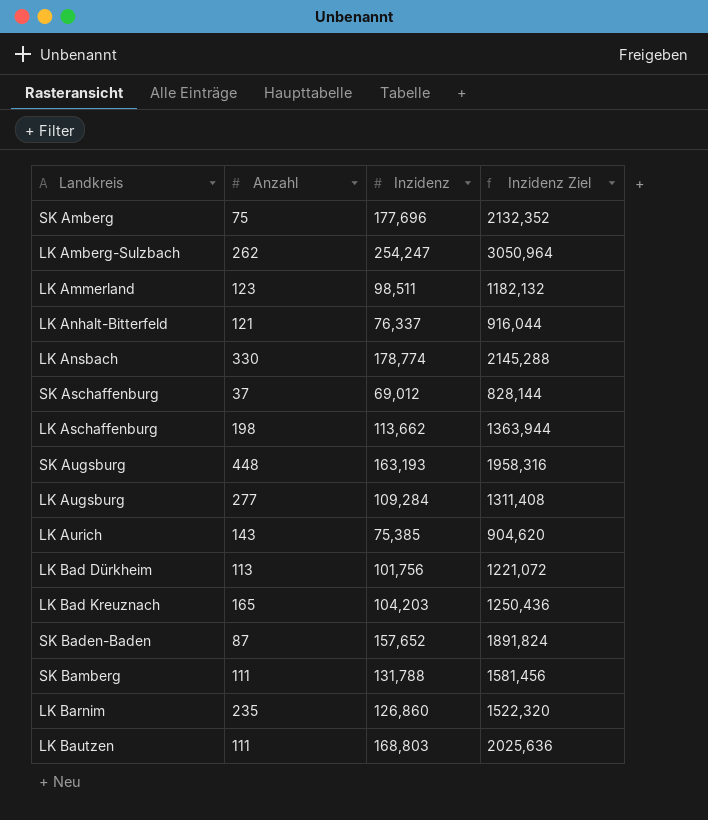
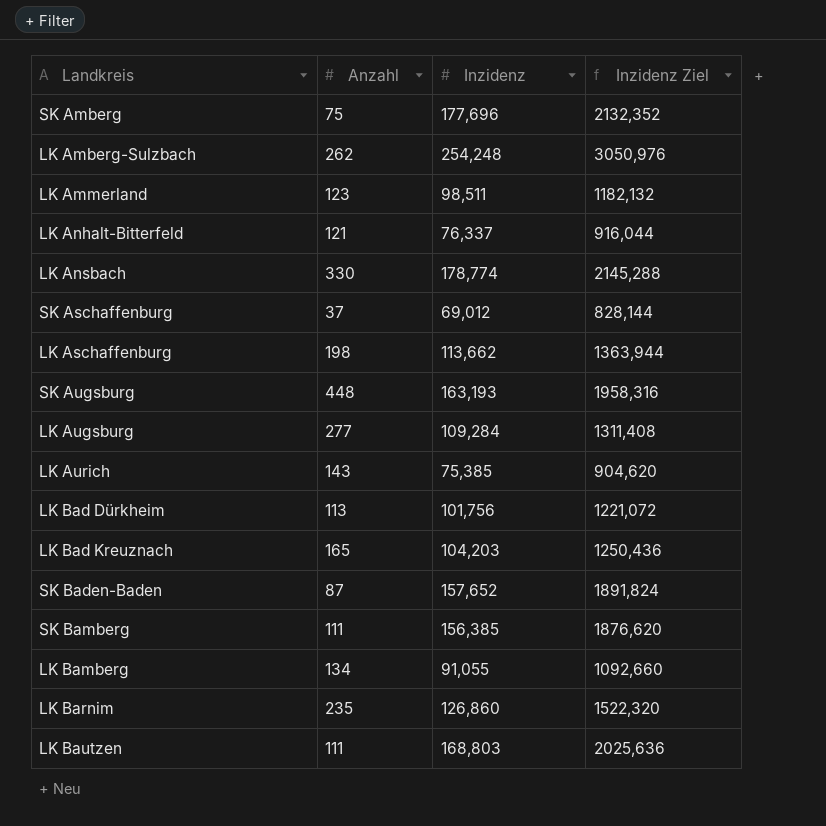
LK Amberg-Sulzbach | Inzidenz: 254,247 -> 254,248
LK Amberg-Sulzbach | Inzidenz Ziel: 3050,964 -> 3050,976
SK Bamberg | Inzidenz: 131,788 -> 156,385
SK Bamberg | Inzidenz Ziel: 1581,456 -> 1876,620
row LK Bamberg: none -> 134 | 91,055 | 1092,660

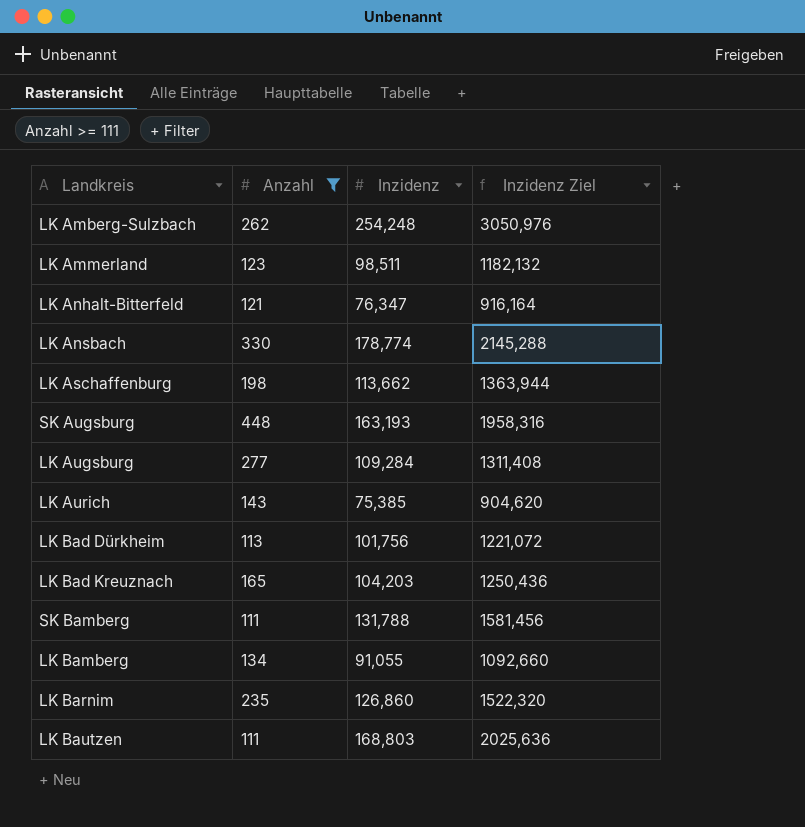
filter: none -> Anzahl >= 111
LK Anhalt-Bitterfeld | Inzidenz: 76,337 -> 76,347
LK Anhalt-Bitterfeld | Inzidenz Ziel: 916,044 -> 916,164
SK Bamberg | Inzidenz: 156,385 -> 131,788
SK Bamberg | Inzidenz Ziel: 1876,620 -> 1581,456

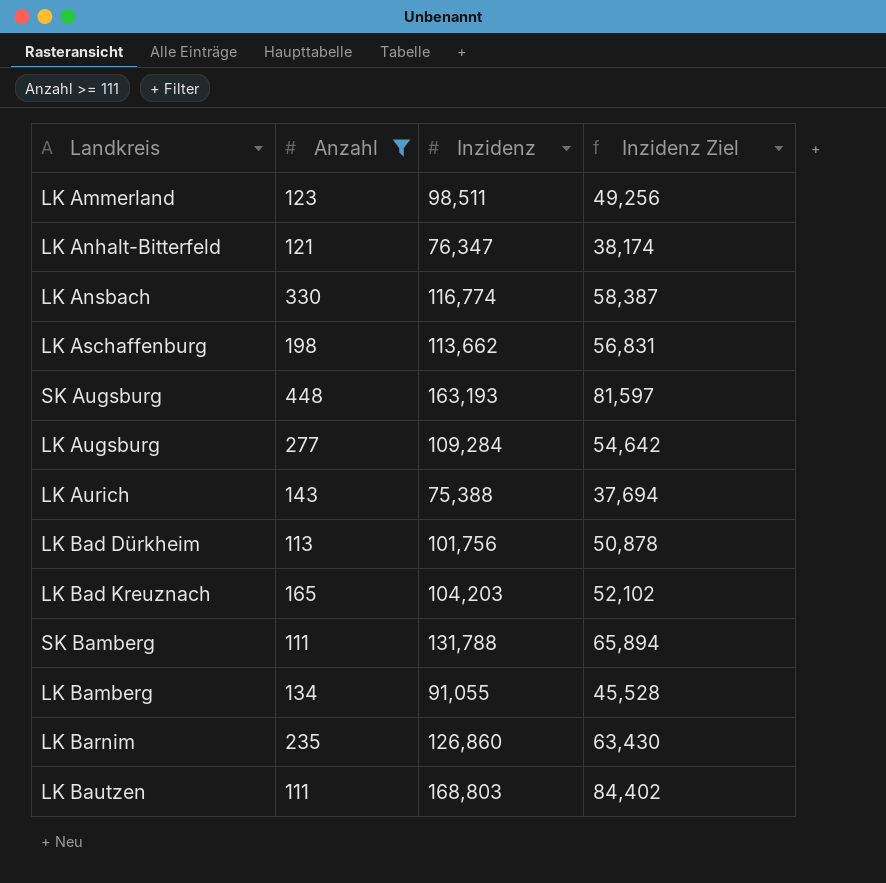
column Inzidenz Ziel | formula: [Inzidenz] * 12 -> [Inzidenz] * 0,5
row LK Amberg-Sulzbach: 262 | 254,248 | 3050,976 -> none
LK Ansbach | Inzidenz: 178,774 -> 116,774
LK Aurich | Inzidenz: 75,385 -> 75,388

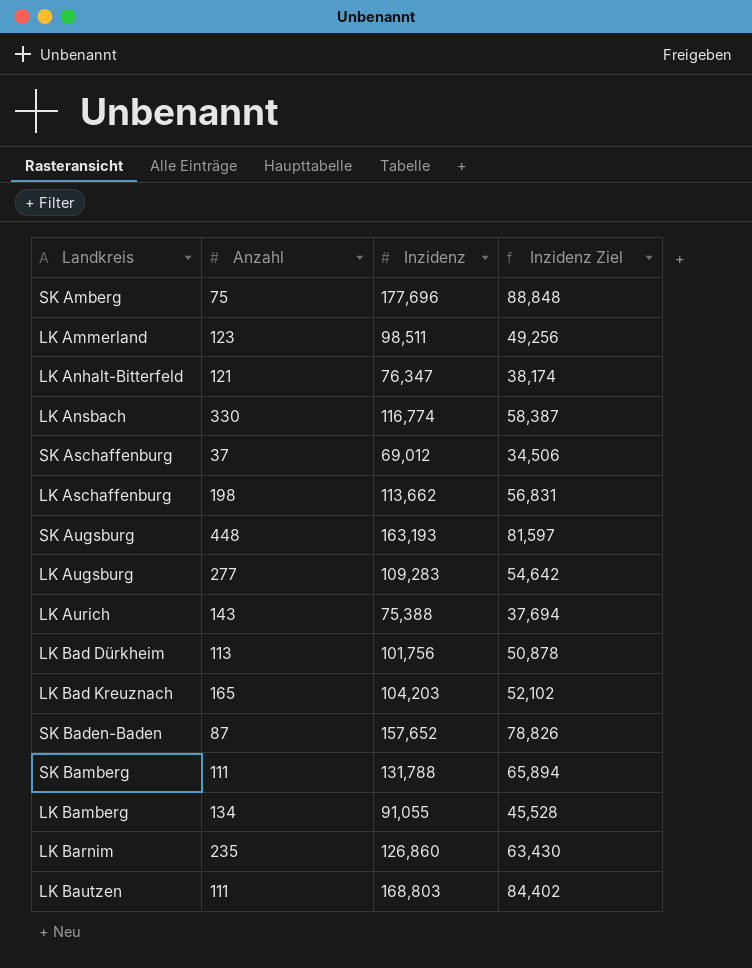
filter: Anzahl >= 111 -> none
LK Augsburg | Inzidenz: 109,284 -> 109,283

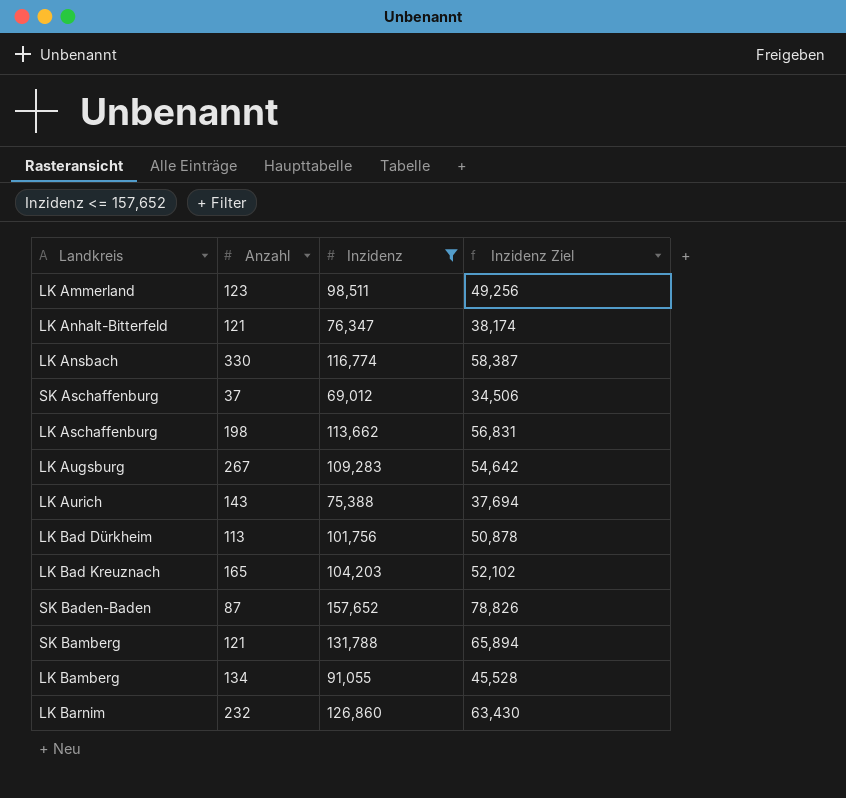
filter: none -> Inzidenz <= 157,652
LK Augsburg | Anzahl: 277 -> 267
SK Bamberg | Anzahl: 111 -> 121
LK Barnim | Anzahl: 235 -> 232

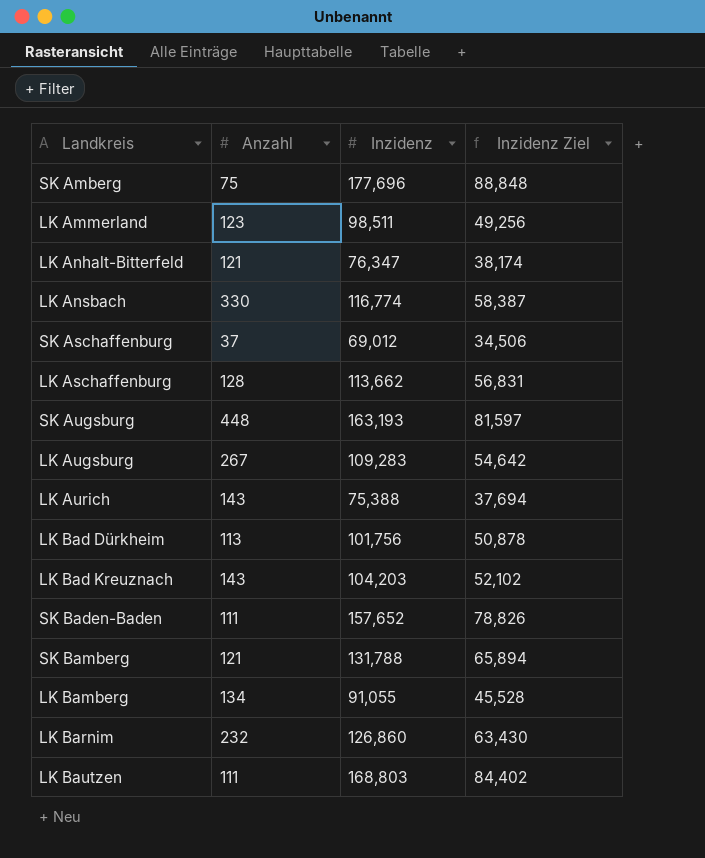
filter: Inzidenz <= 157,652 -> none
LK Aschaffenburg | Anzahl: 198 -> 128
LK Bad Kreuznach | Anzahl: 165 -> 143
SK Baden-Baden | Anzahl: 87 -> 111

